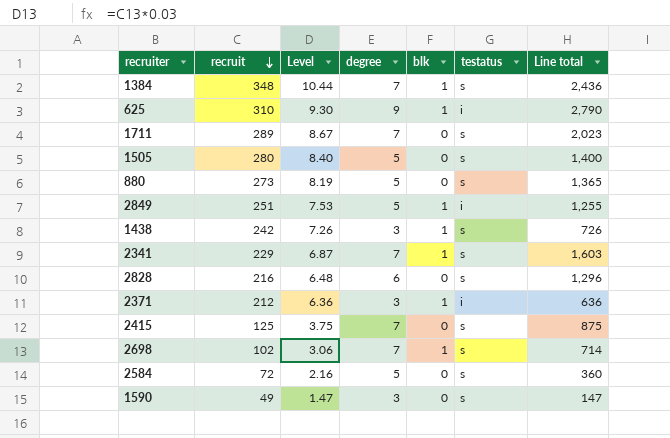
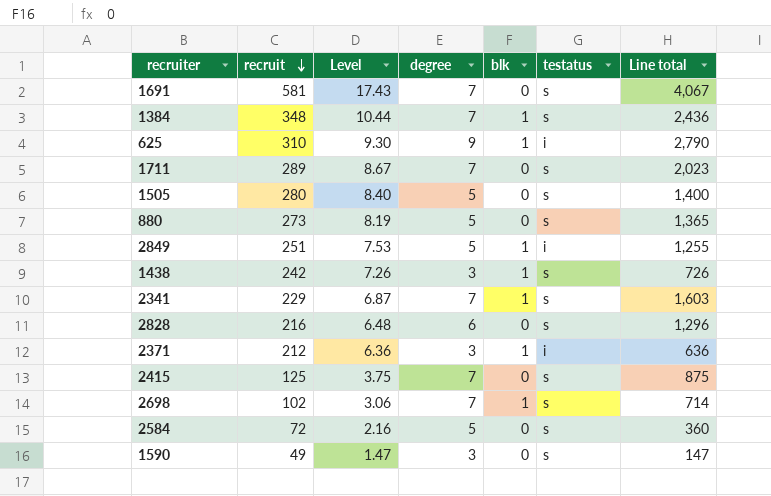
row 1691: none -> 581 | 17.43 | 7 | 0 | s | 4,067

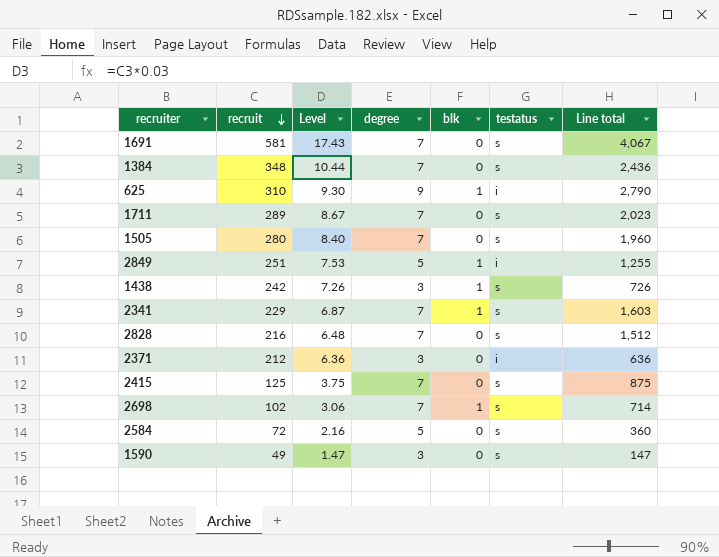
row 880: 273 | 8.19 | 5 | 0 | s | 1,365 -> none
1384 | blk: 1 -> 0
1505 | degree: 5 -> 7
1505 | Line total: 1,400 -> 1,960
2828 | degree: 6 -> 7
2828 | Line total: 1,296 -> 1,512
2371 | blk: 1 -> 0

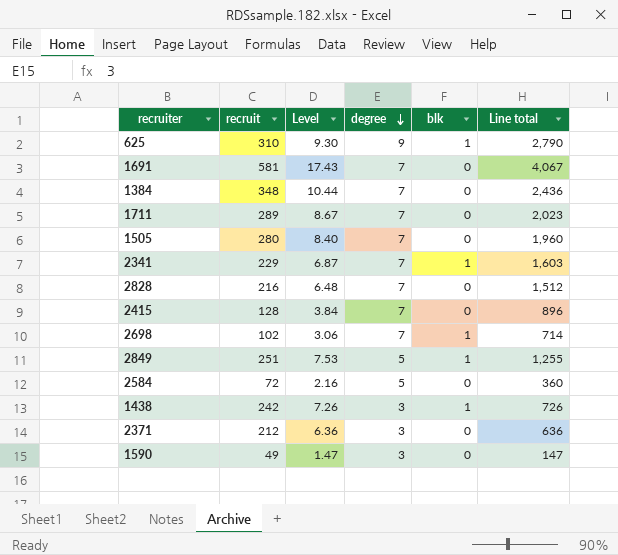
row order: recruit descending -> degree descending
column testatus | position: 6 -> none
2415 | recruit: 125 -> 128
2415 | Level: 3.75 -> 3.84
2415 | Line total: 875 -> 896

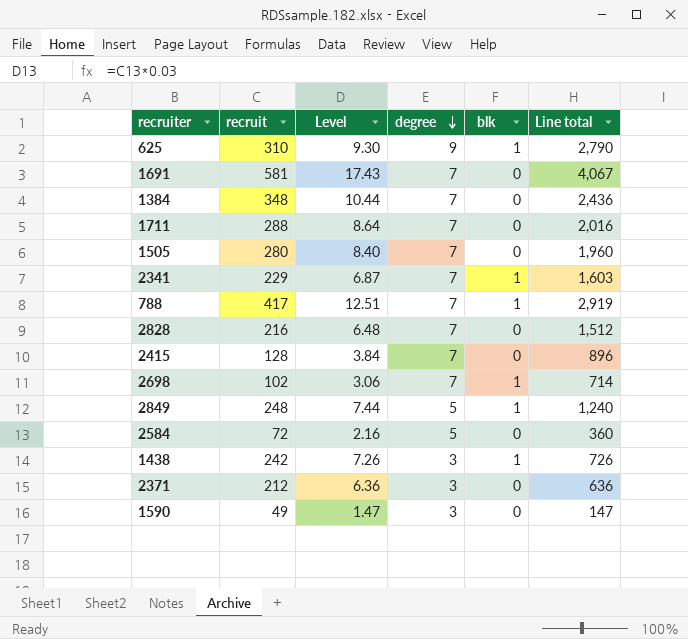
1711 | recruit: 289 -> 288
1711 | Level: 8.67 -> 8.64
1711 | Line total: 2,023 -> 2,016
row 788: none -> 417 | 12.51 | 7 | 1 | 2,919
2849 | recruit: 251 -> 248
2849 | Level: 7.53 -> 7.44
2849 | Line total: 1,255 -> 1,240

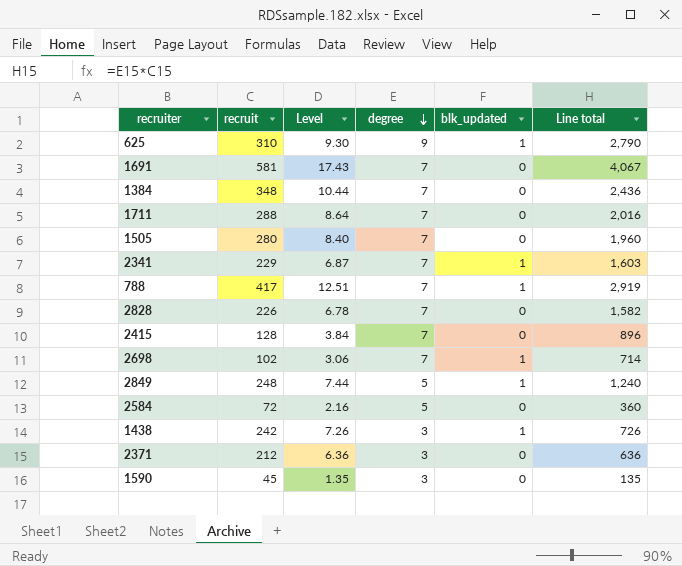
column name: blk -> blk_updated
2828 | recruit: 216 -> 226
2828 | Level: 6.48 -> 6.78
2828 | Line total: 1,512 -> 1,582
1590 | recruit: 49 -> 45
1590 | Level: 1.47 -> 1.35
1590 | Line total: 147 -> 135

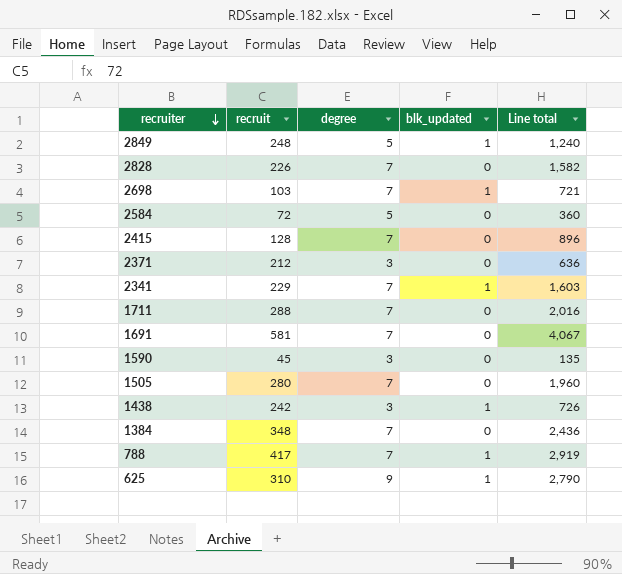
row order: degree descending -> recruiter descending
column Level | formula: [recruit] * 0.03 -> none
2698 | recruit: 102 -> 103
2698 | Line total: 714 -> 721

